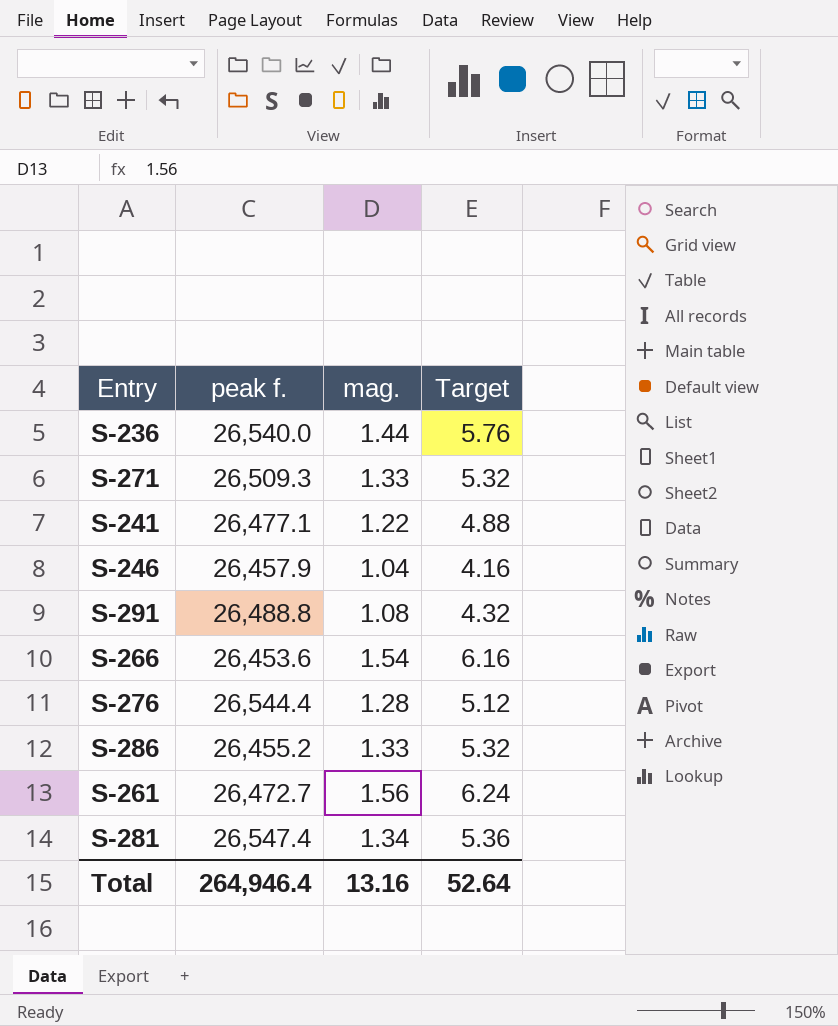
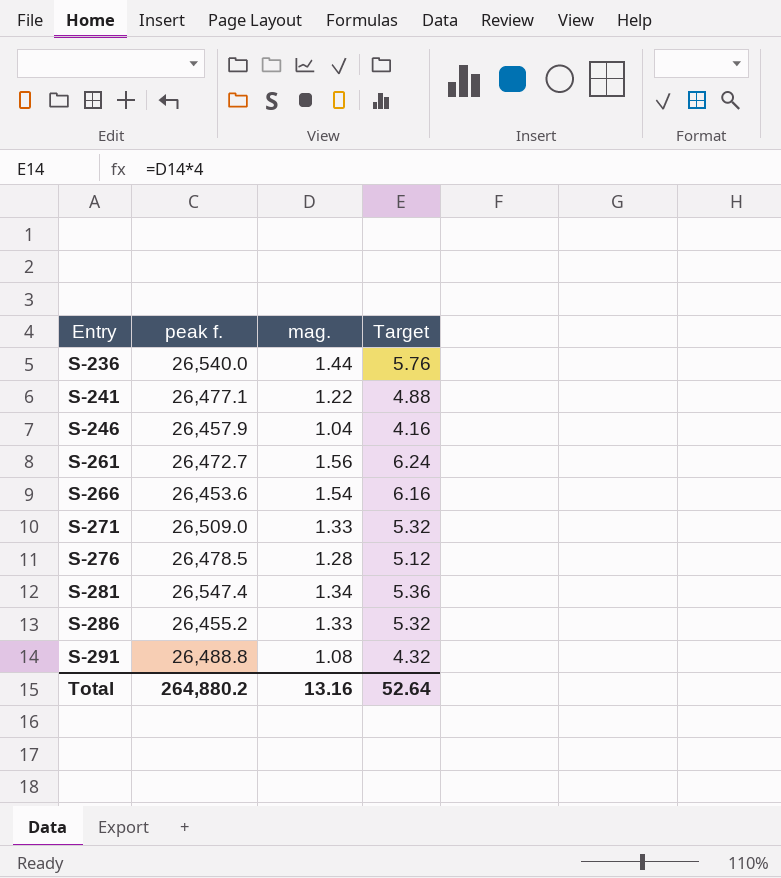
row order: none -> Entry ascending
S-271 | peak f.: 26,509.3 -> 26,509.0
S-276 | peak f.: 26,544.4 -> 26,478.5
Total | peak f.: 264,946.4 -> 264,880.2

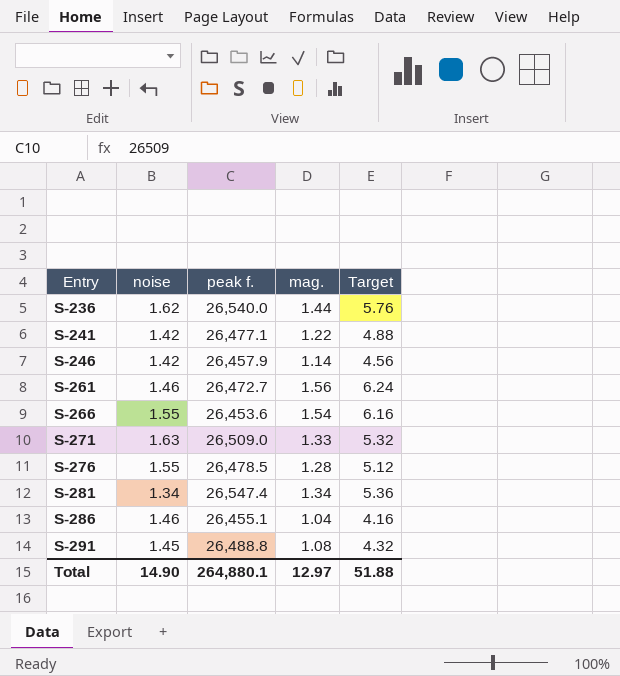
column noise | position: none -> 2
S-246 | mag.: 1.04 -> 1.14
S-246 | Target: 4.16 -> 4.56
S-286 | peak f.: 26,455.2 -> 26,455.1
S-286 | mag.: 1.33 -> 1.04
S-286 | Target: 5.32 -> 4.16
Total | peak f.: 264,880.2 -> 264,880.1
Total | mag.: 13.16 -> 12.97
Total | Target: 52.64 -> 51.88

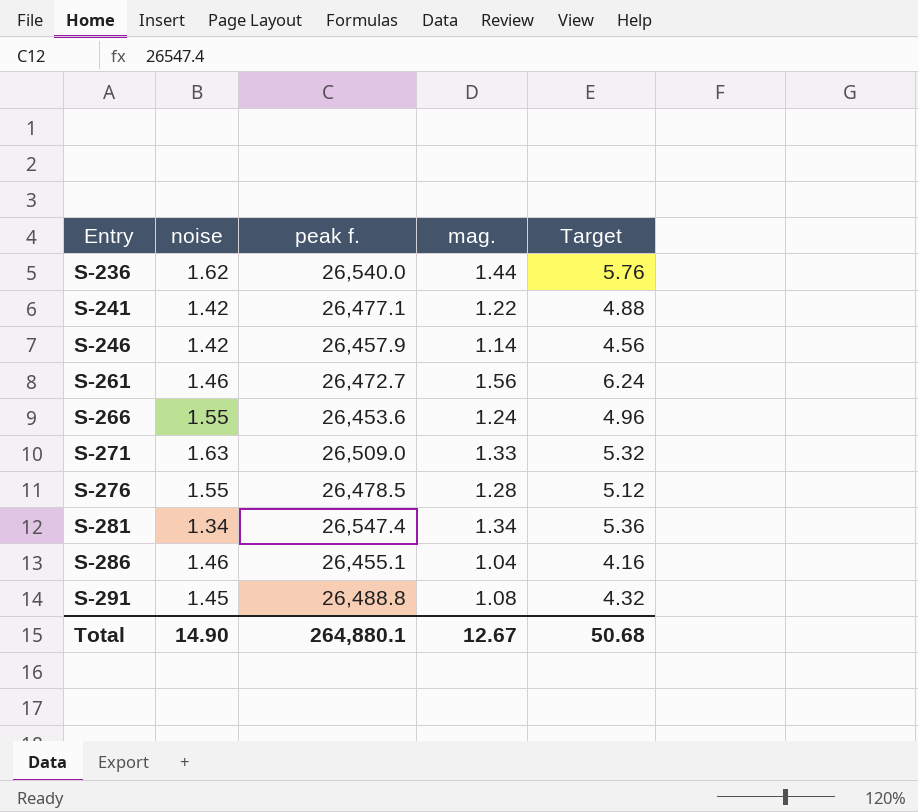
S-266 | mag.: 1.54 -> 1.24
S-266 | Target: 6.16 -> 4.96
Total | mag.: 12.97 -> 12.67
Total | Target: 51.88 -> 50.68

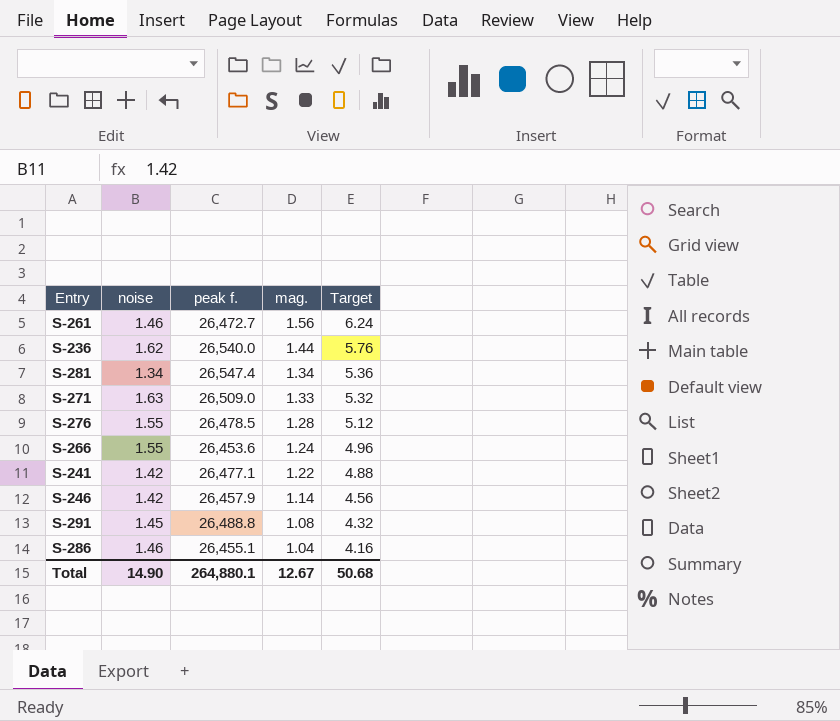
row order: Entry ascending -> mag. descending

